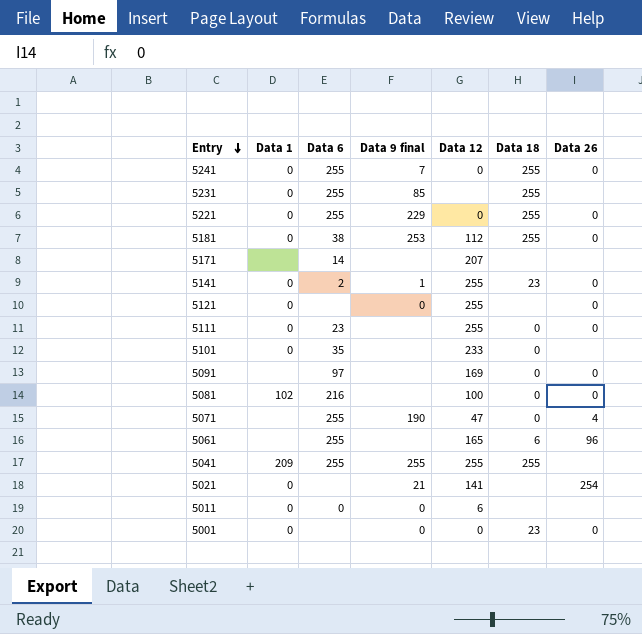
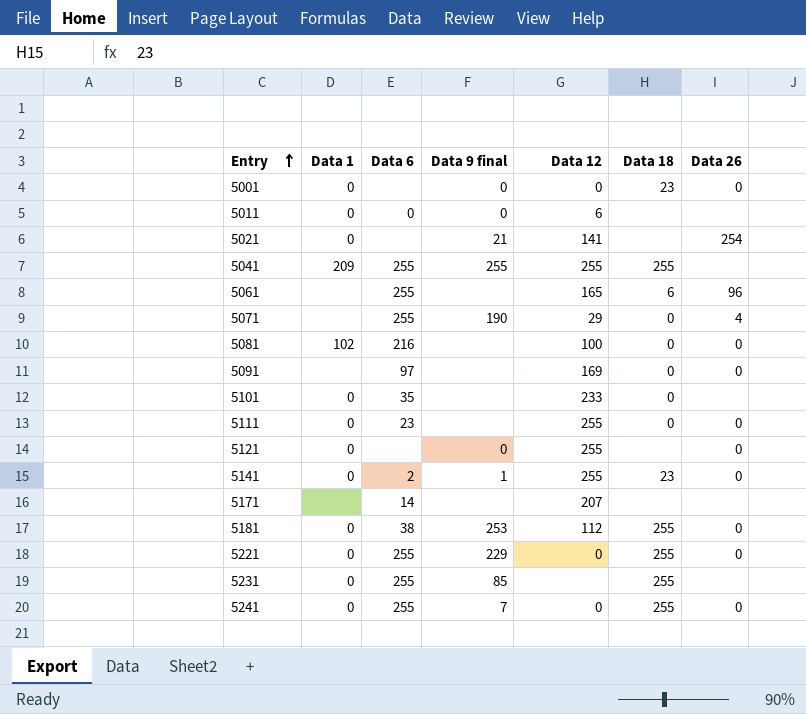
row order: Entry descending -> Entry ascending
5071 | Data 12: 47 -> 29

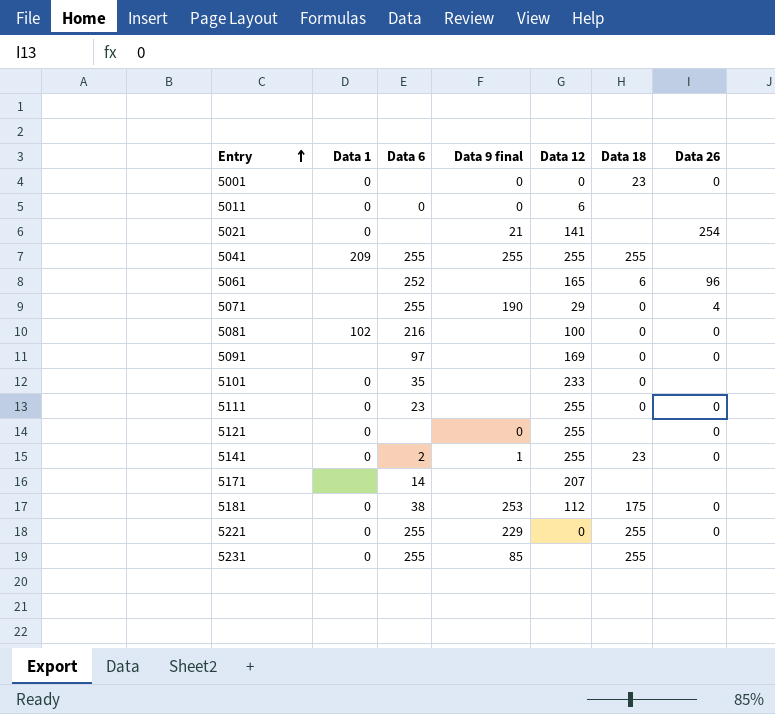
row 5241: 0 | 255 | 7 | 0 | 255 | 0 -> none
5061 | Data 6: 255 -> 252
5181 | Data 18: 255 -> 175

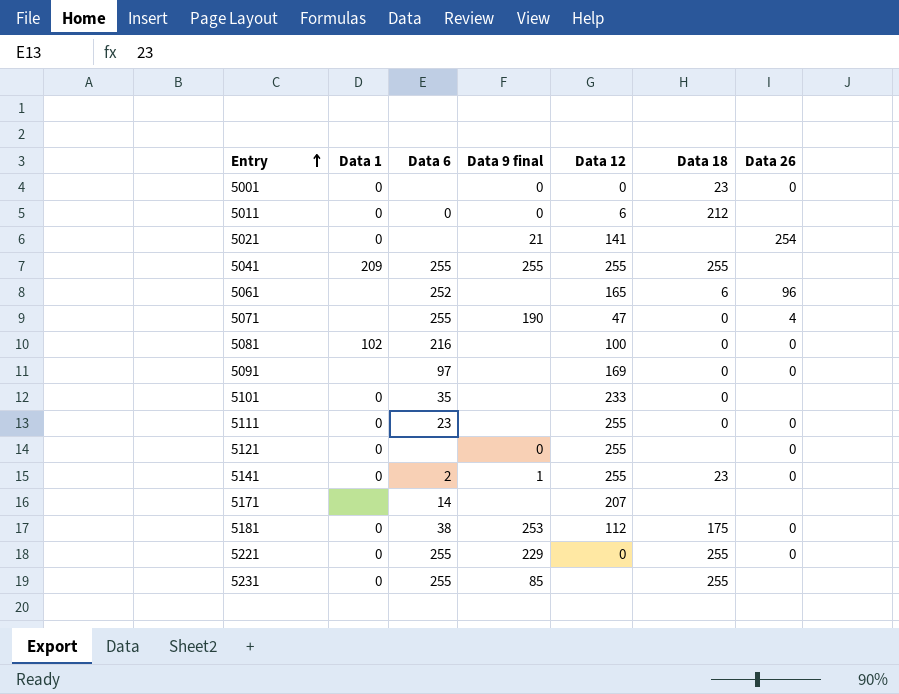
5011 | Data 18: none -> 212
5071 | Data 12: 29 -> 47

